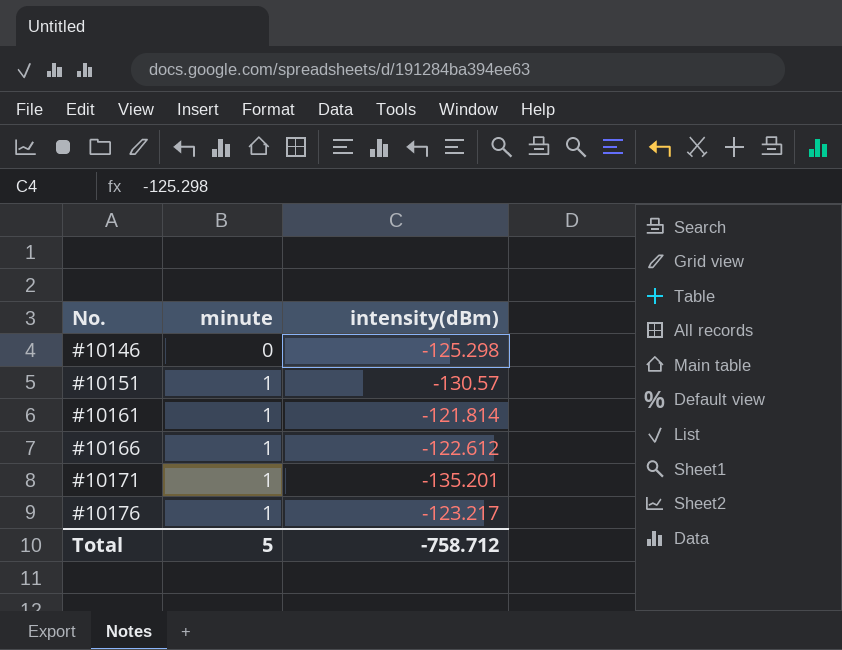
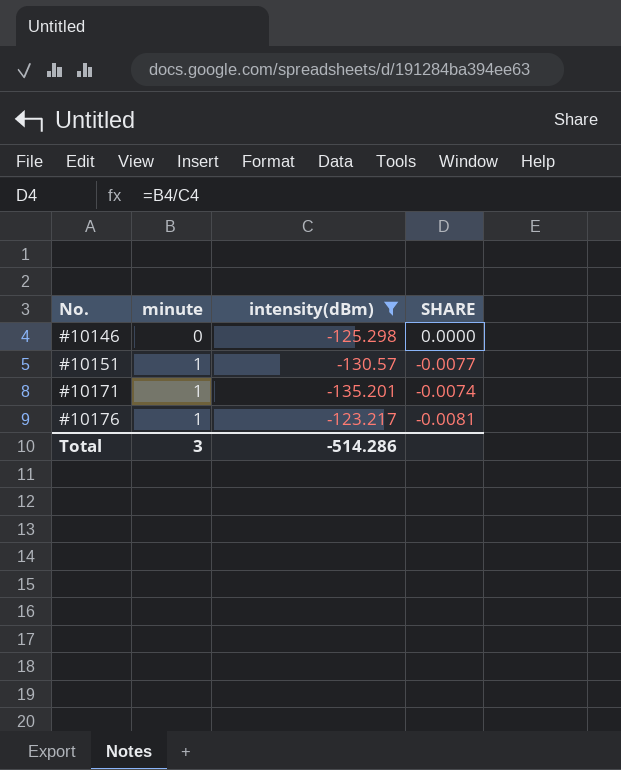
filter: none -> intensity(dBm) <= -123.217
column SHARE | formula: none -> [minute] / [intensity(dBm)]
Total | minute: 5 -> 3
Total | intensity(dBm): -758.712 -> -514.286

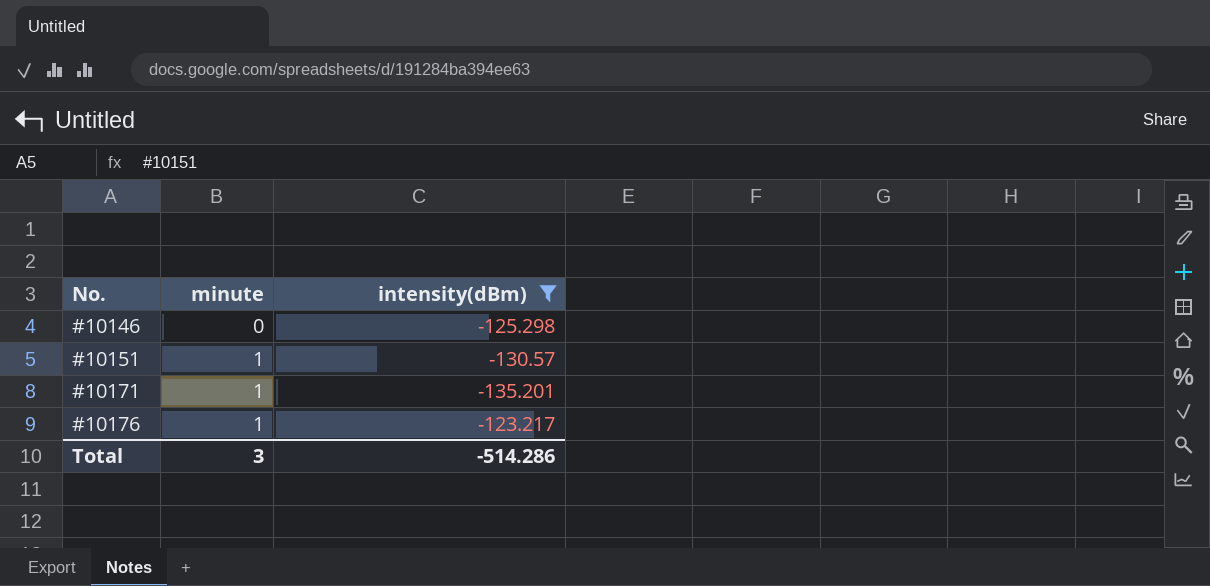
column SHARE | formula: [minute] / [intensity(dBm)] -> none

